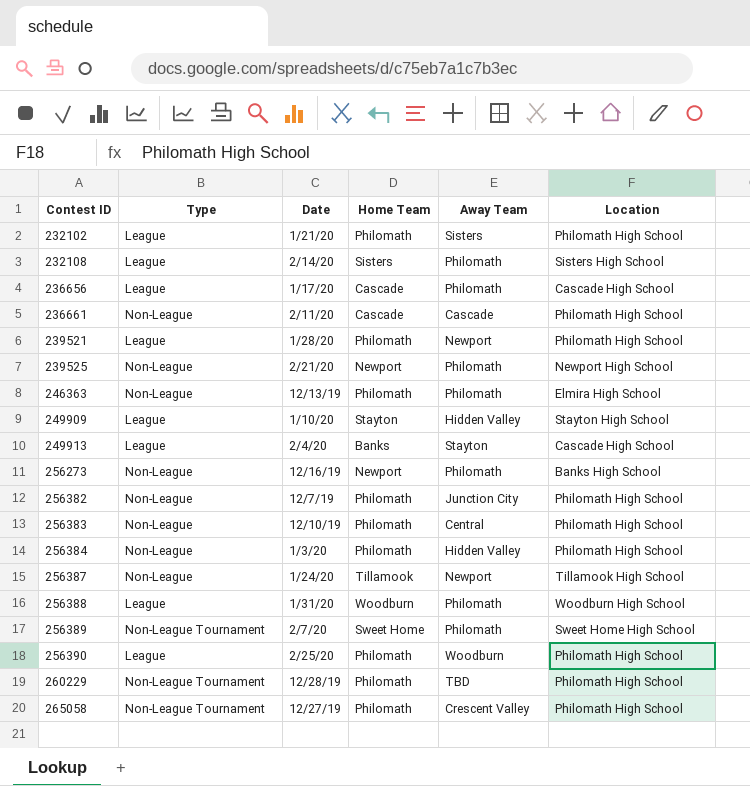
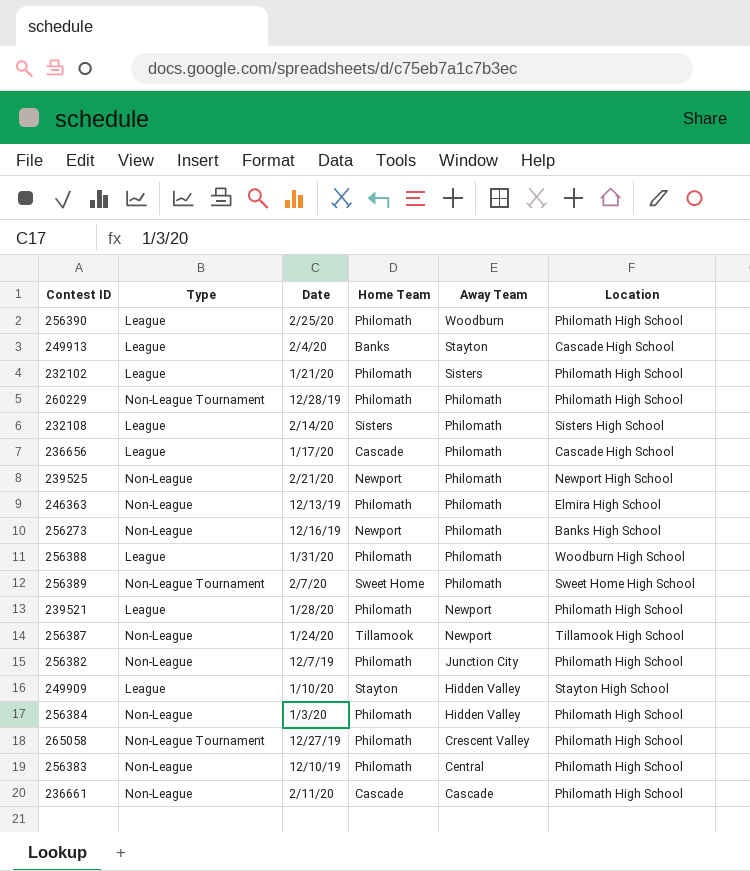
row order: Contest ID ascending -> Away Team descending
260229 | Away Team: TBD -> Philomath
256388 | Home Team: Woodburn -> Philomath

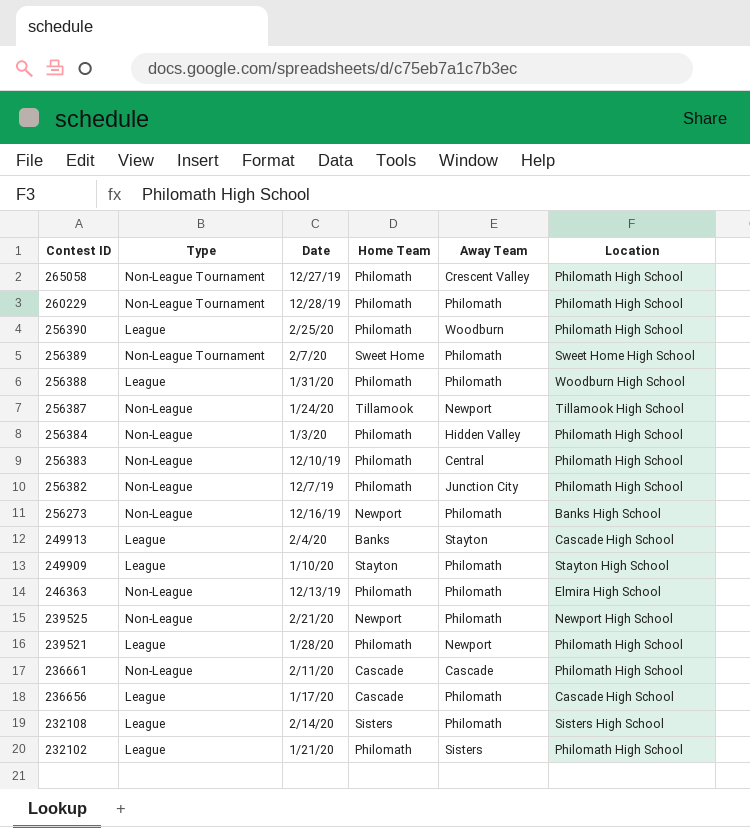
row order: Away Team descending -> Contest ID descending
249909 | Away Team: Hidden Valley -> Philomath

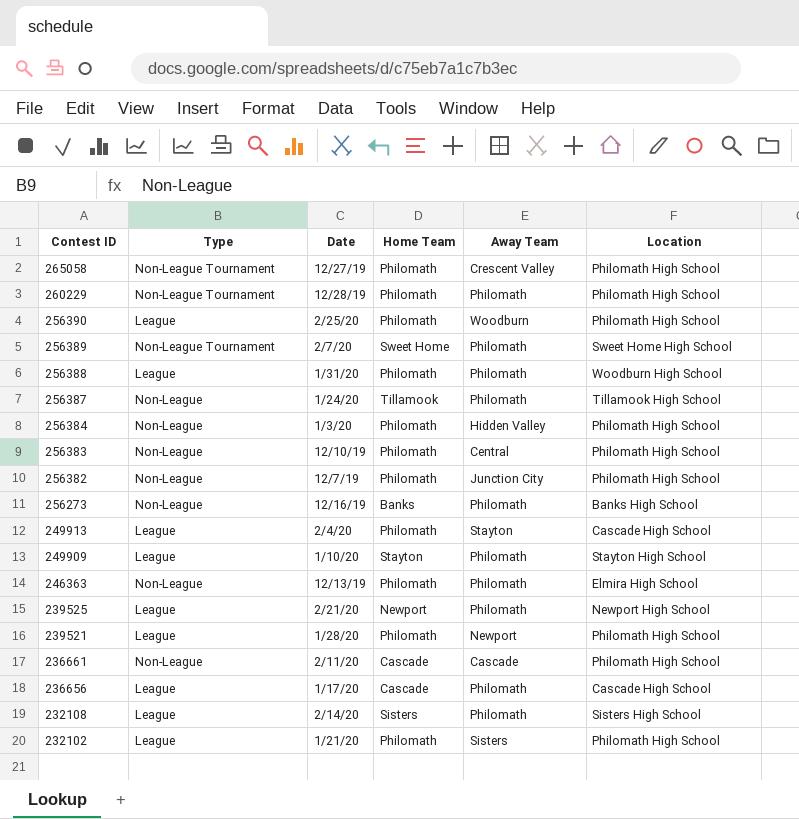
256387 | Away Team: Newport -> Philomath
256273 | Home Team: Newport -> Banks
249913 | Home Team: Banks -> Philomath
239525 | Type: Non-League -> League

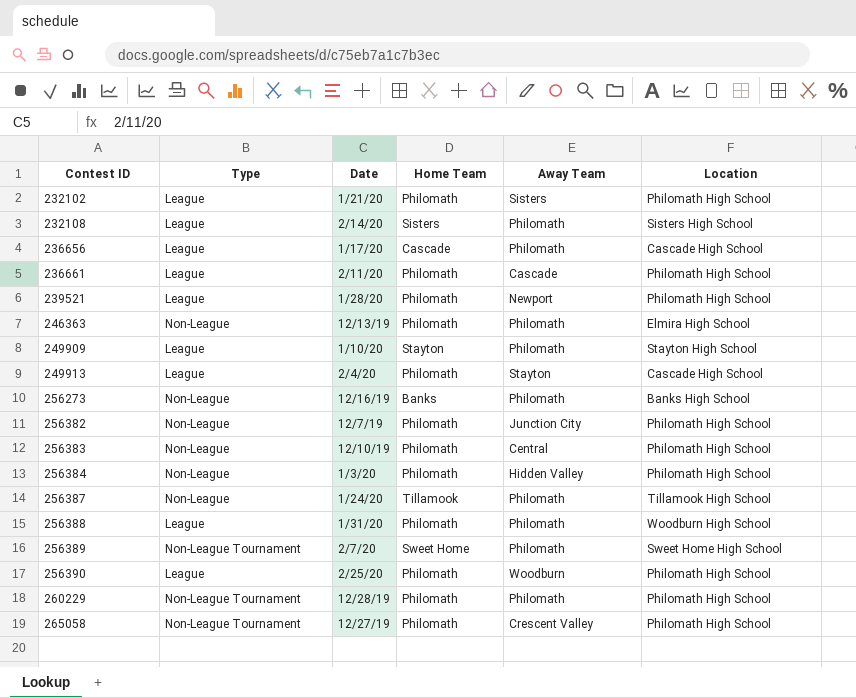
row order: Contest ID descending -> Contest ID ascending
row 239525: League | 2/21/20 | Newport | Philomath | Newport High School -> none
236661 | Type: Non-League -> League
236661 | Home Team: Cascade -> Philomath

